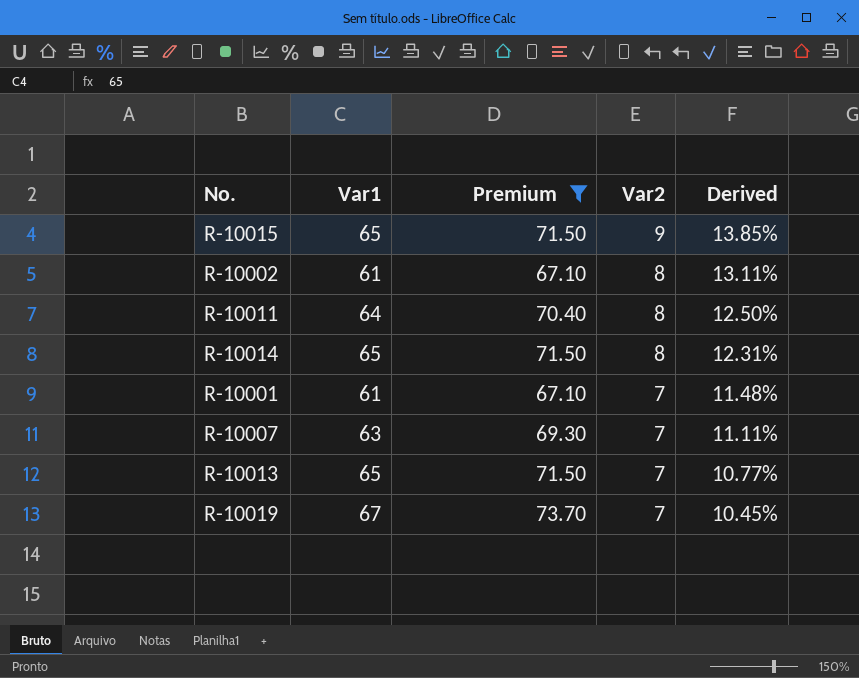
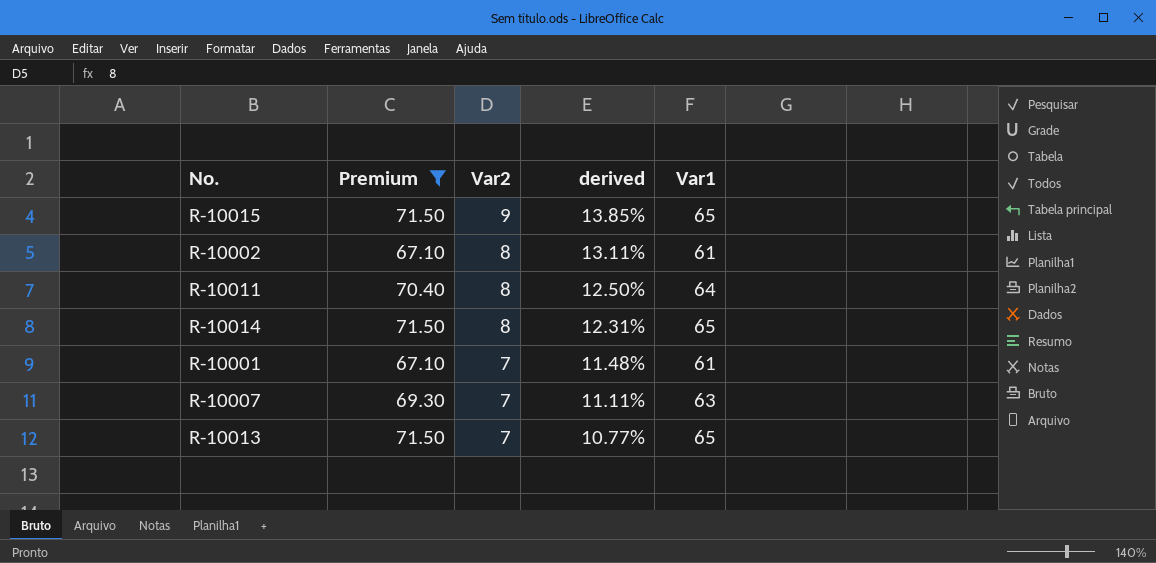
column name: Derived -> derived
column Var1 | position: 2 -> 5
row R-10019: 67 | 73.70 | 7 | 10.45% -> none

